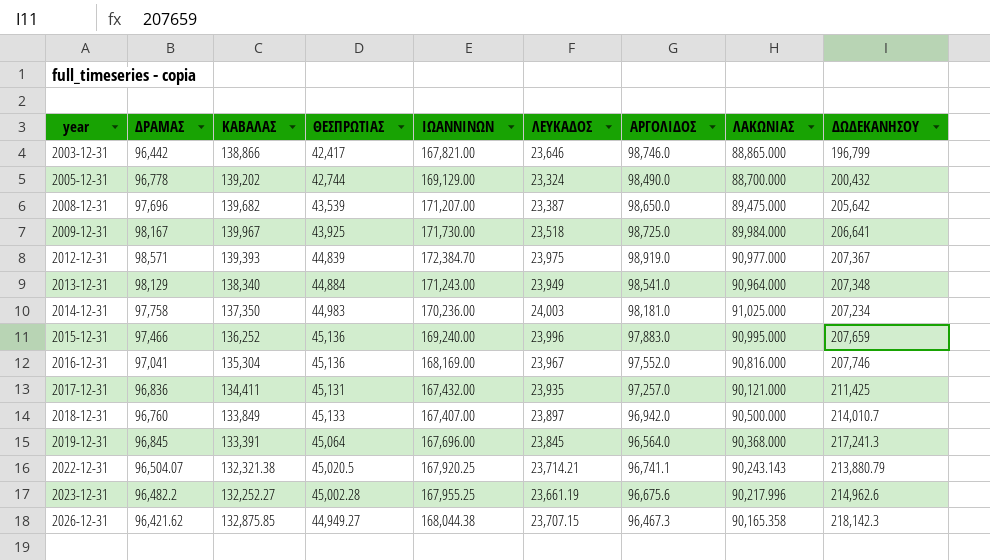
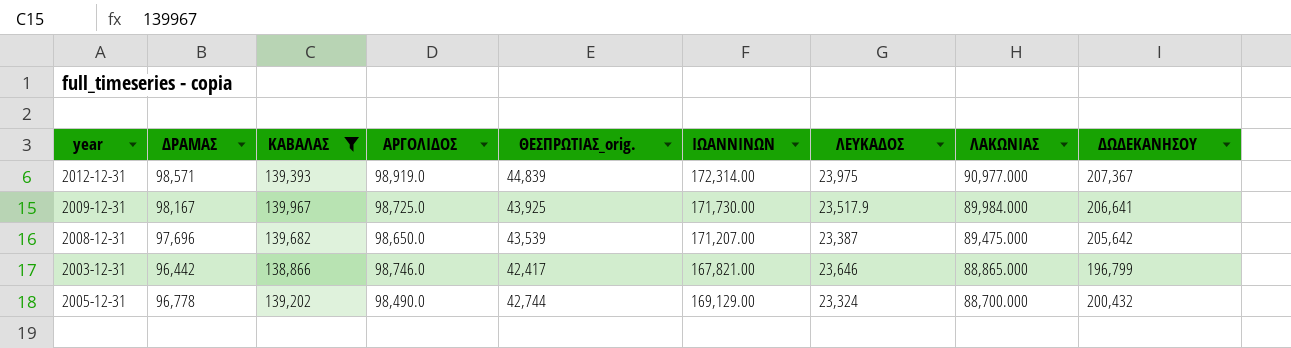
filter: none -> ΚΑΒΑΛΑΣ >= 138,866
row order: year ascending -> ΛΑΚΩΝΙΑΣ descending
column ΑΡΓΟΛΙΔΟΣ | position: 7 -> 4
column name: ΘΕΣΠΡΩΤΙΑΣ -> ΘΕΣΠΡΩΤΙΑΣ_orig.
2012-12-31 | ΙΩΑΝΝΙΝΩΝ: 172,384.70 -> 172,314.00
2009-12-31 | ΛΕΥΚΑΔΟΣ: 23,518 -> 23,517.9

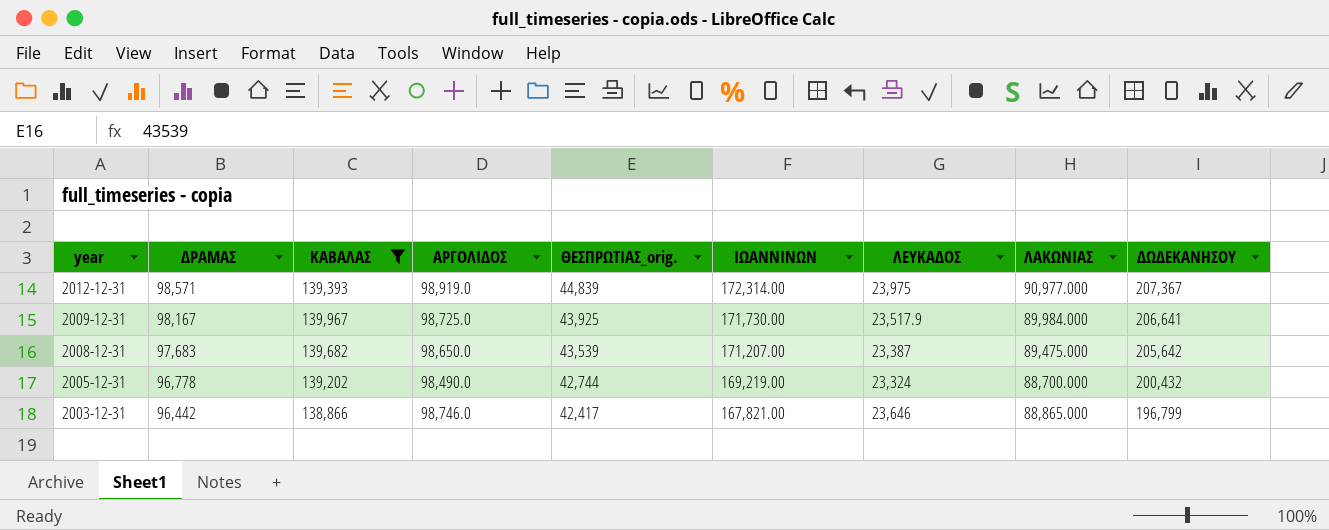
row order: ΛΑΚΩΝΙΑΣ descending -> year descending
2008-12-31 | ΔΡΑΜΑΣ: 97,696 -> 97,683
2005-12-31 | ΙΩΑΝΝΙΝΩΝ: 169,129.00 -> 169,219.00

